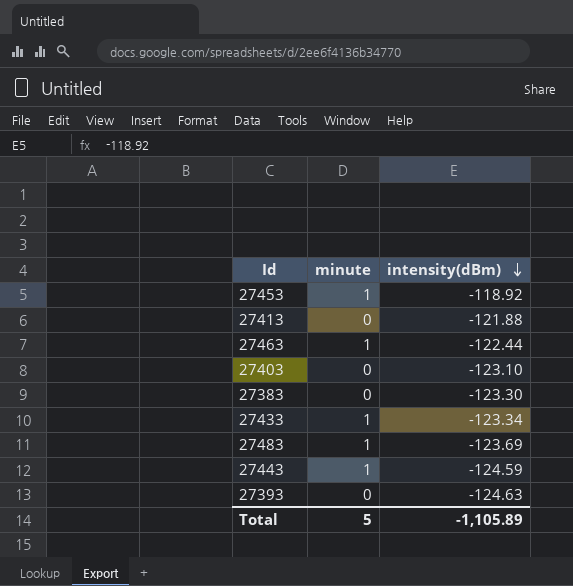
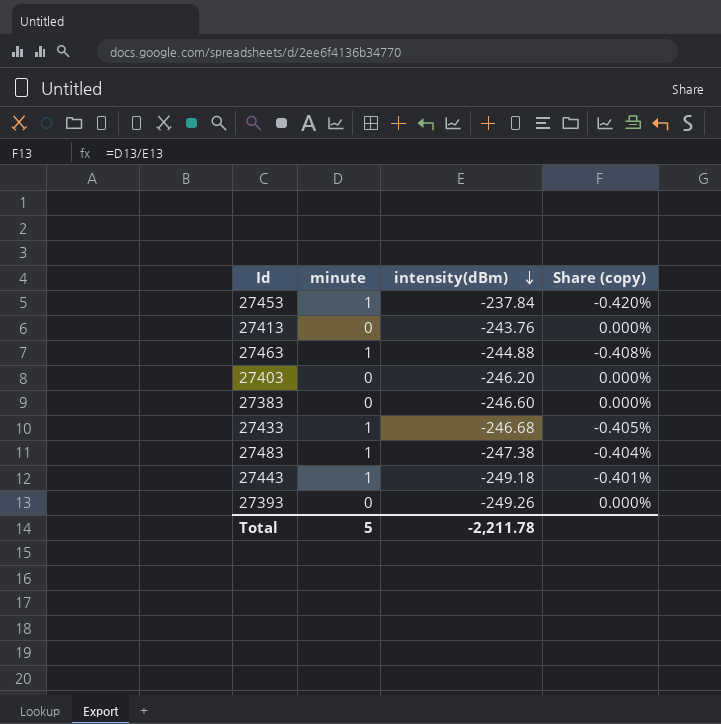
column Share (copy) | formula: none -> [minute] / [intensity(dBm)]
27453 | intensity(dBm): -118.92 -> -237.84
27413 | intensity(dBm): -121.88 -> -243.76
27463 | intensity(dBm): -122.44 -> -244.88
27403 | intensity(dBm): -123.10 -> -246.20
27383 | intensity(dBm): -123.30 -> -246.60
27433 | intensity(dBm): -123.34 -> -246.68
27483 | intensity(dBm): -123.69 -> -247.38
27443 | intensity(dBm): -124.59 -> -249.18
27393 | intensity(dBm): -124.63 -> -249.26
Total | intensity(dBm): -1,105.89 -> -2,211.78

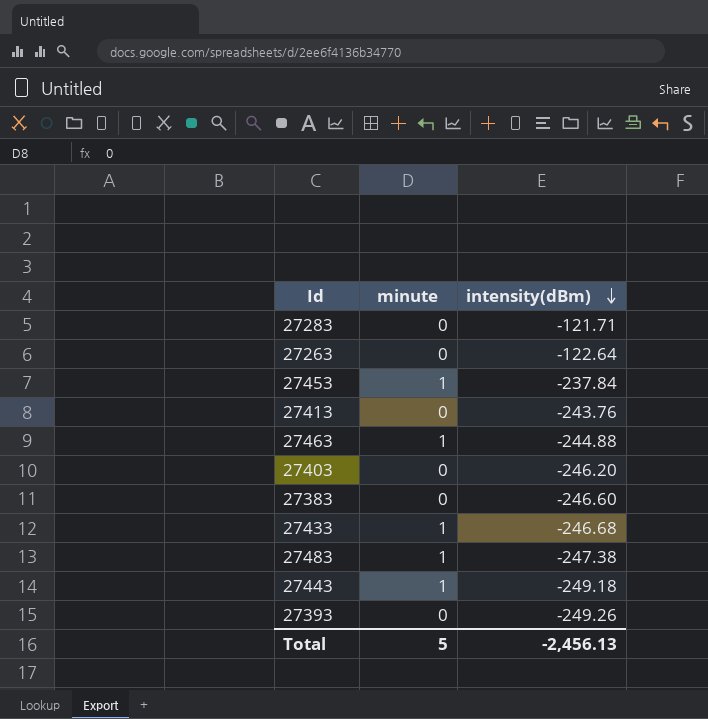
column Share (copy) | formula: [minute] / [intensity(dBm)] -> none
row 27283: none -> 0 | -121.71
row 27263: none -> 0 | -122.64
Total | intensity(dBm): -2,211.78 -> -2,456.13

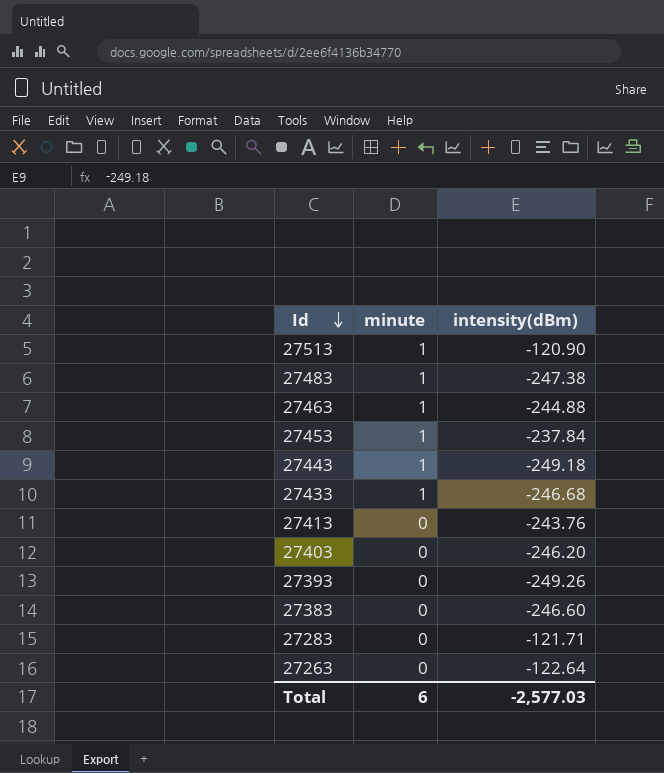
row order: intensity(dBm) descending -> Id descending
row 27513: none -> 1 | -120.90
Total | minute: 5 -> 6
Total | intensity(dBm): -2,456.13 -> -2,577.03

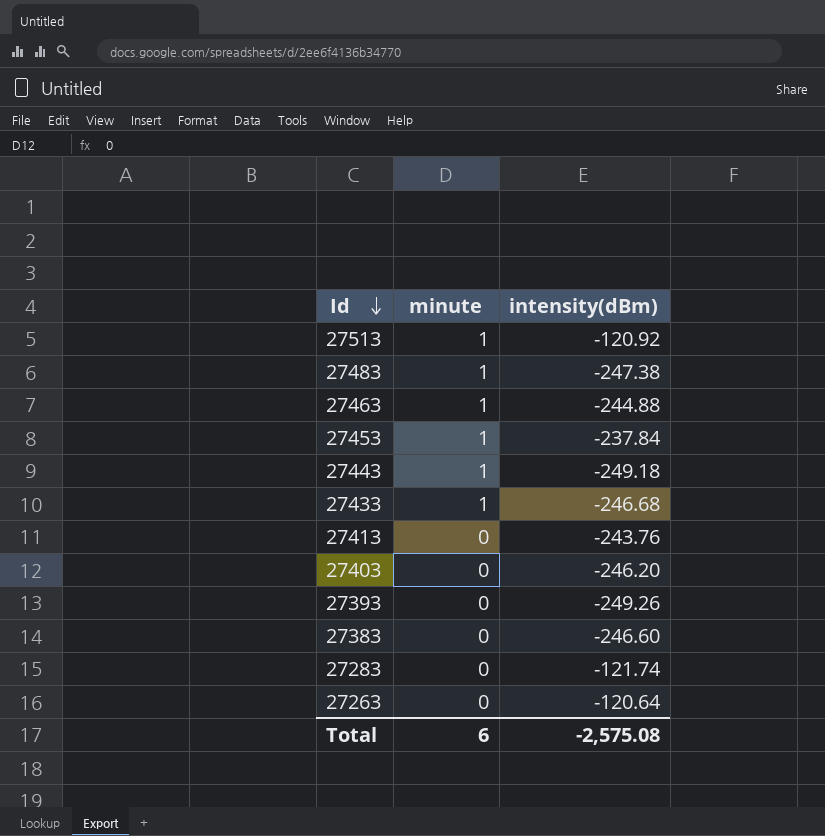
27513 | intensity(dBm): -120.90 -> -120.92
27283 | intensity(dBm): -121.71 -> -121.74
27263 | intensity(dBm): -122.64 -> -120.64
Total | intensity(dBm): -2,577.03 -> -2,575.08

